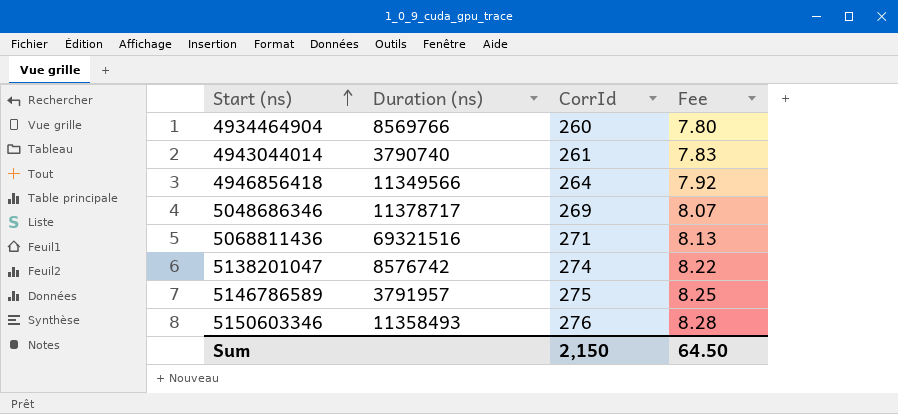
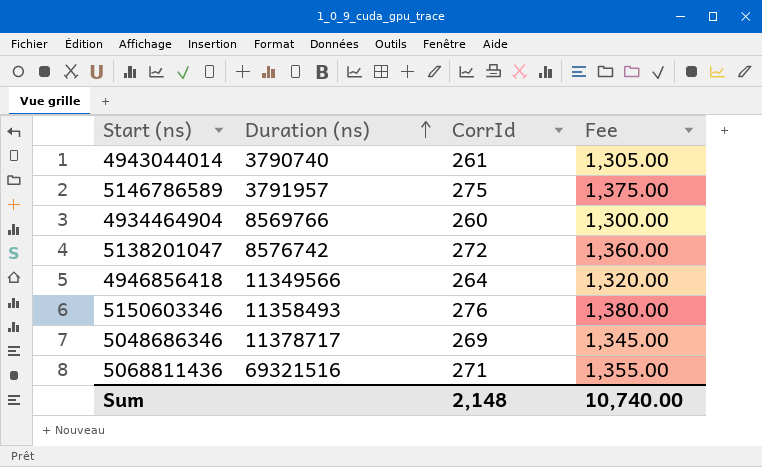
row order: Start (ns) ascending -> Duration (ns) ascending
column Fee | formula: [CorrId] * 0.03 -> [CorrId] * 5
5138201047 | CorrId: 274 -> 272
Sum | CorrId: 2,150 -> 2,148
Sum | Fee: 64.50 -> 10,740.00

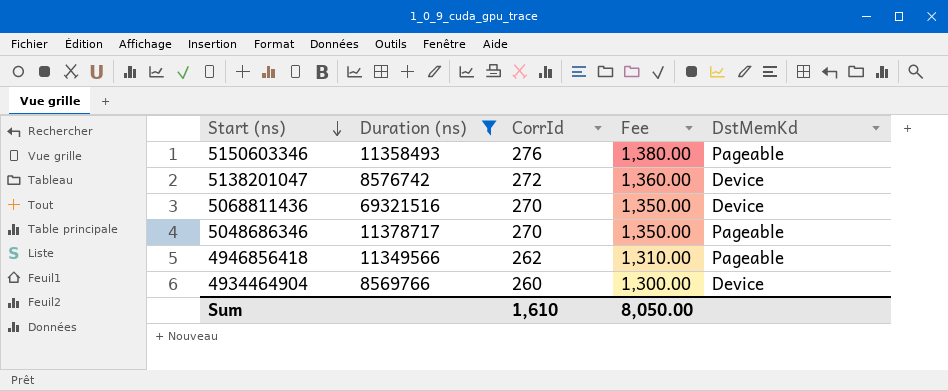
filter: none -> Duration (ns) >= 8569766
row order: Duration (ns) ascending -> Start (ns) descending
column DstMemKd | position: none -> 5
5068811436 | CorrId: 271 -> 270
5068811436 | Fee: 1,355.00 -> 1,350.00
5048686346 | CorrId: 269 -> 270
5048686346 | Fee: 1,345.00 -> 1,350.00
4946856418 | CorrId: 264 -> 262
4946856418 | Fee: 1,320.00 -> 1,310.00
Sum | CorrId: 2,148 -> 1,610
Sum | Fee: 10,740.00 -> 8,050.00

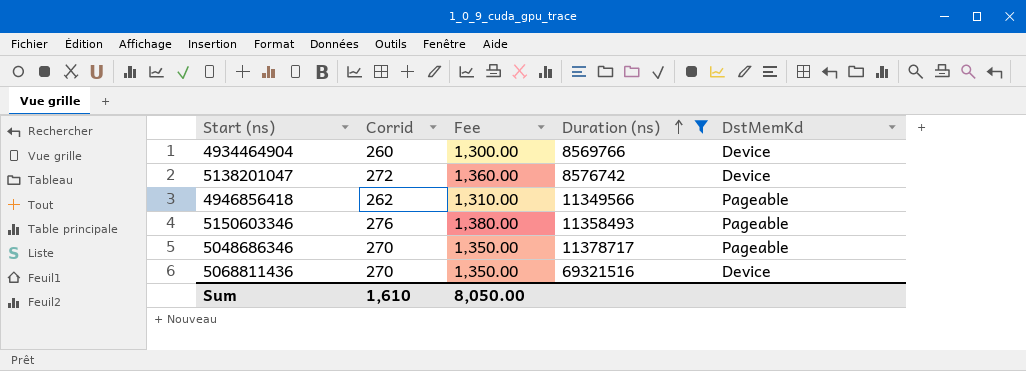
row order: Start (ns) descending -> Duration (ns) ascending
column name: CorrId -> Corrid
column Duration (ns) | position: 2 -> 4

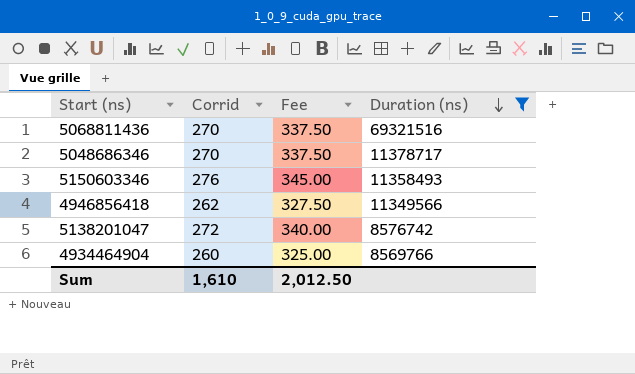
row order: Duration (ns) ascending -> Duration (ns) descending
column DstMemKd | position: 5 -> none
column Fee | formula: [Corrid] * 5 -> [Corrid] * 1.25
Sum | Fee: 8,050.00 -> 2,012.50

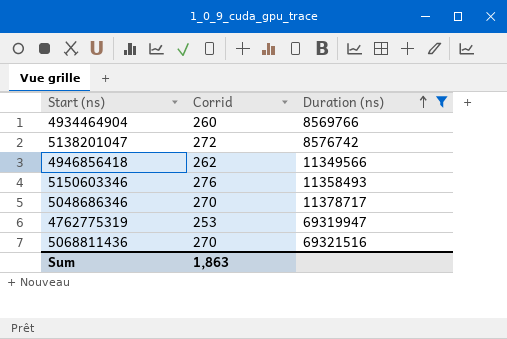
row order: Duration (ns) descending -> Duration (ns) ascending
column Fee | formula: [Corrid] * 1.25 -> none
row 4762775319: none -> 253 | 69319947
Sum | Corrid: 1,610 -> 1,863

